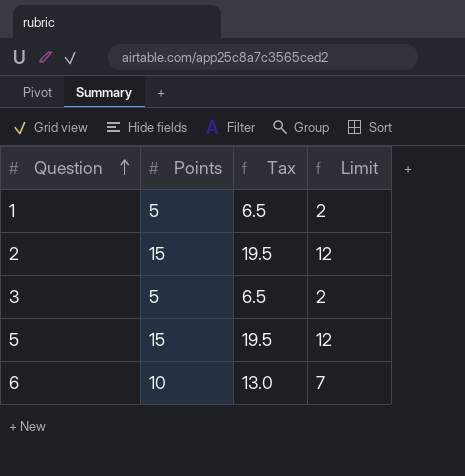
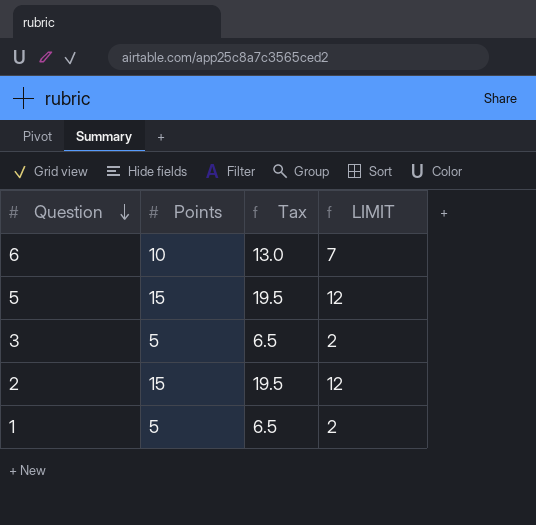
row order: Question ascending -> Question descending
column name: Limit -> LIMIT

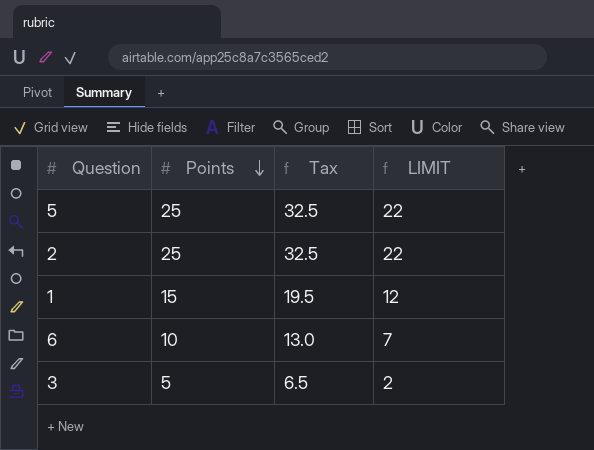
row order: Question descending -> Points descending
5 | Points: 15 -> 25
5 | Tax: 19.5 -> 32.5
5 | LIMIT: 12 -> 22
2 | Points: 15 -> 25
2 | Tax: 19.5 -> 32.5
2 | LIMIT: 12 -> 22
1 | Points: 5 -> 15
1 | Tax: 6.5 -> 19.5
1 | LIMIT: 2 -> 12

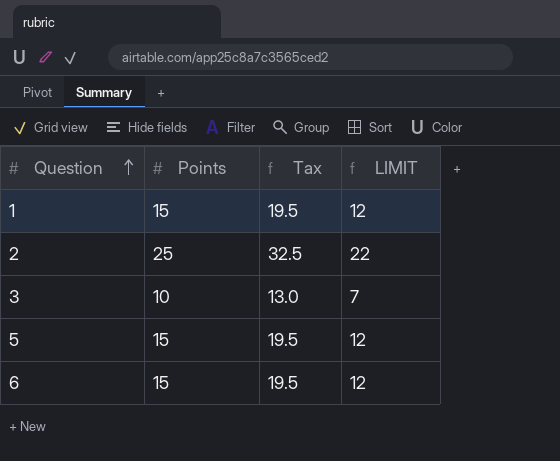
row order: Points descending -> Question ascending
3 | Points: 5 -> 10
3 | Tax: 6.5 -> 13.0
3 | LIMIT: 2 -> 7
5 | Points: 25 -> 15
5 | Tax: 32.5 -> 19.5
5 | LIMIT: 22 -> 12
6 | Points: 10 -> 15
6 | Tax: 13.0 -> 19.5
6 | LIMIT: 7 -> 12

